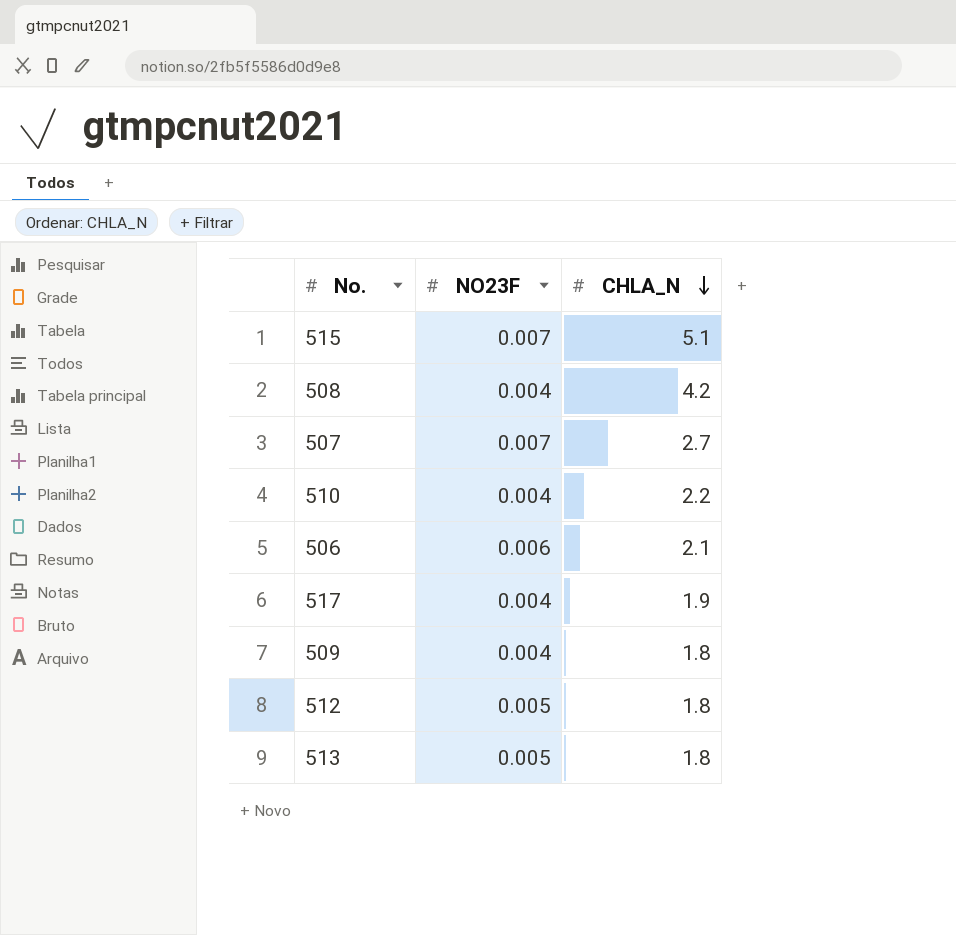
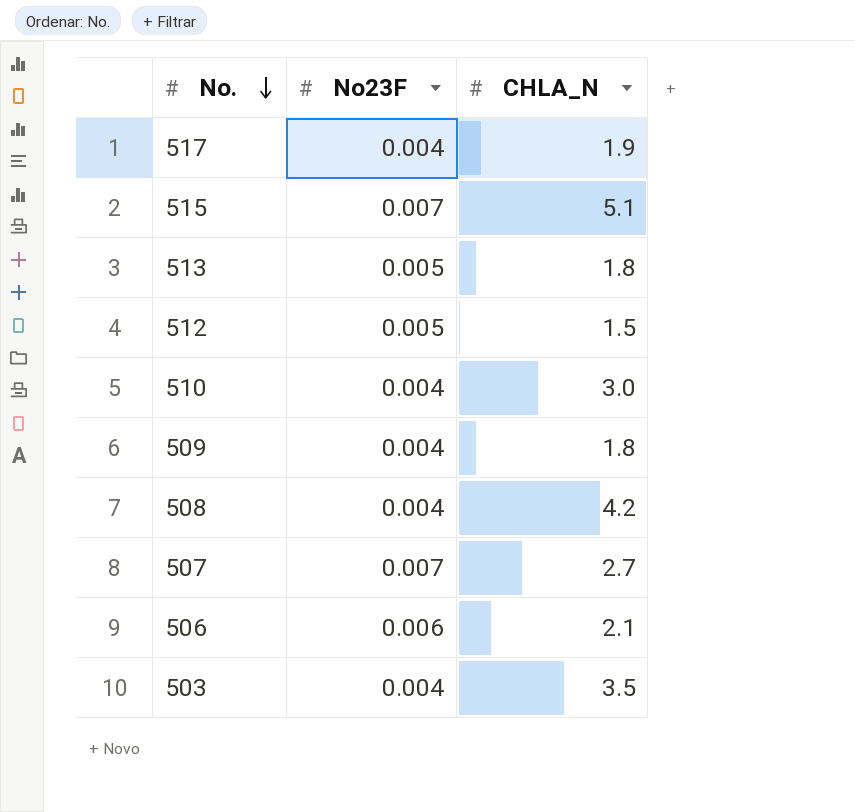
row order: CHLA_N descending -> No. descending
column name: NO23F -> No23F
512 | CHLA_N: 1.8 -> 1.5
510 | CHLA_N: 2.2 -> 3.0
row 503: none -> 0.004 | 3.5

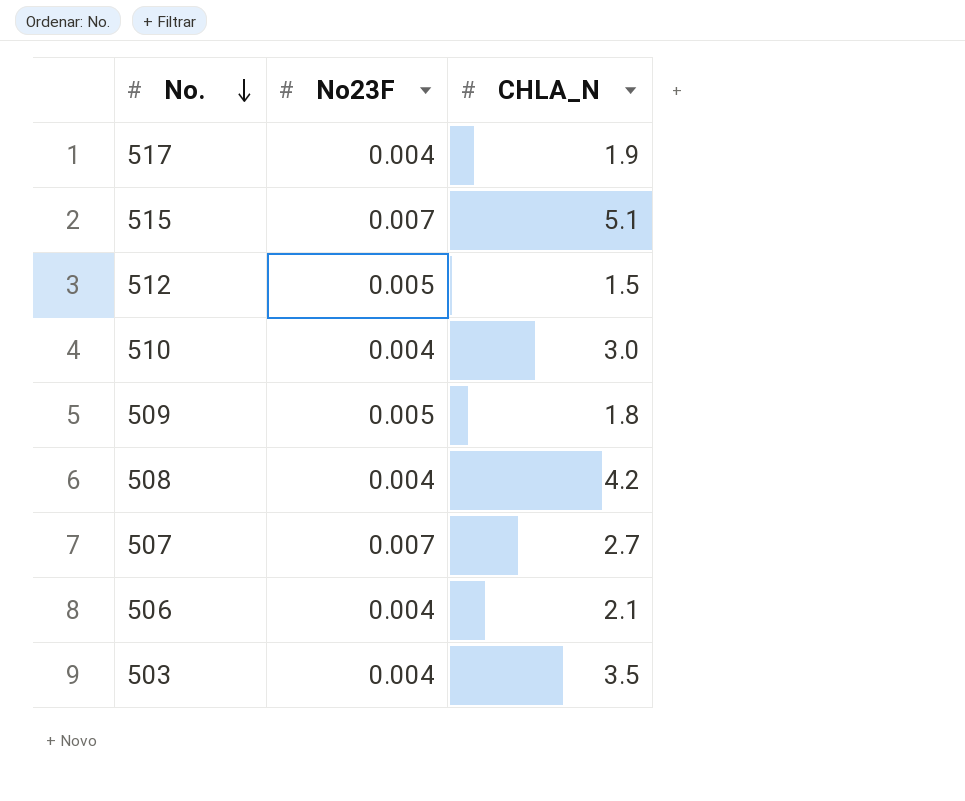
row 513: 0.005 | 1.8 -> none
509 | No23F: 0.004 -> 0.005
506 | No23F: 0.006 -> 0.004

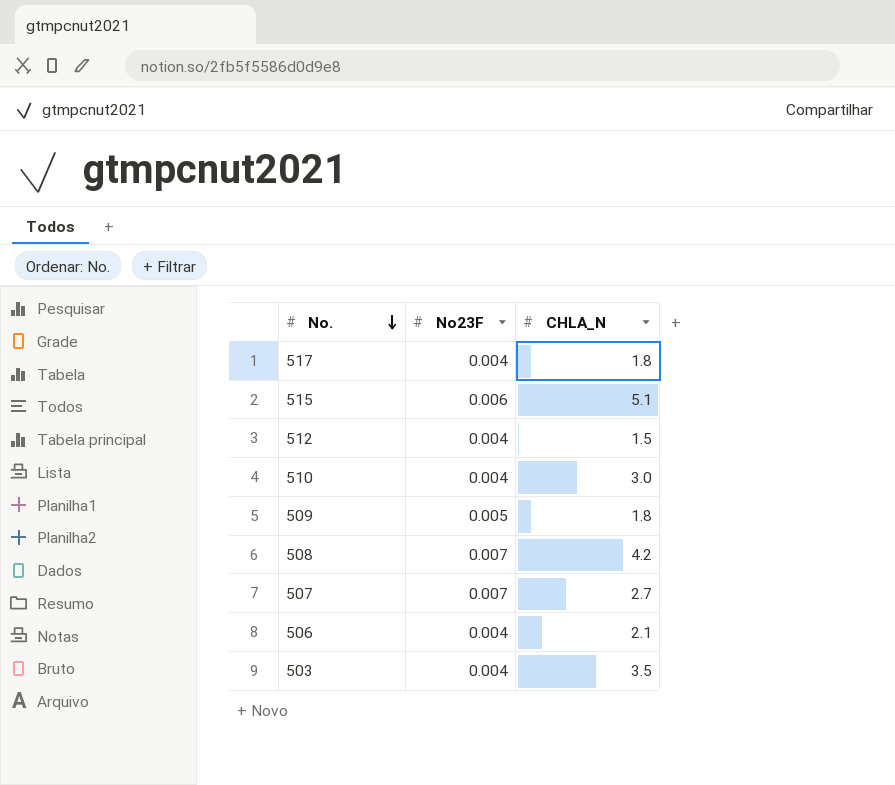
517 | CHLA_N: 1.9 -> 1.8
515 | No23F: 0.007 -> 0.006
512 | No23F: 0.005 -> 0.004
508 | No23F: 0.004 -> 0.007

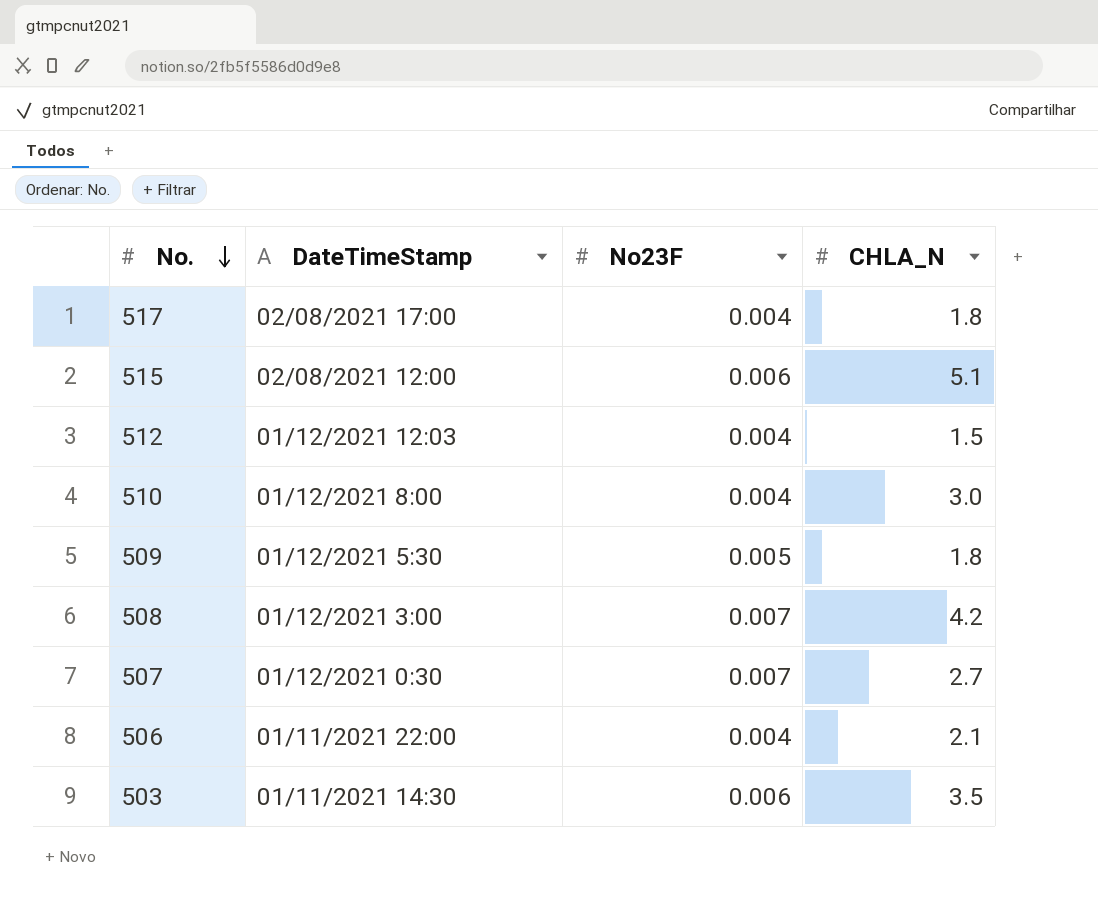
column DateTimeStamp | position: none -> 2
503 | No23F: 0.004 -> 0.006

